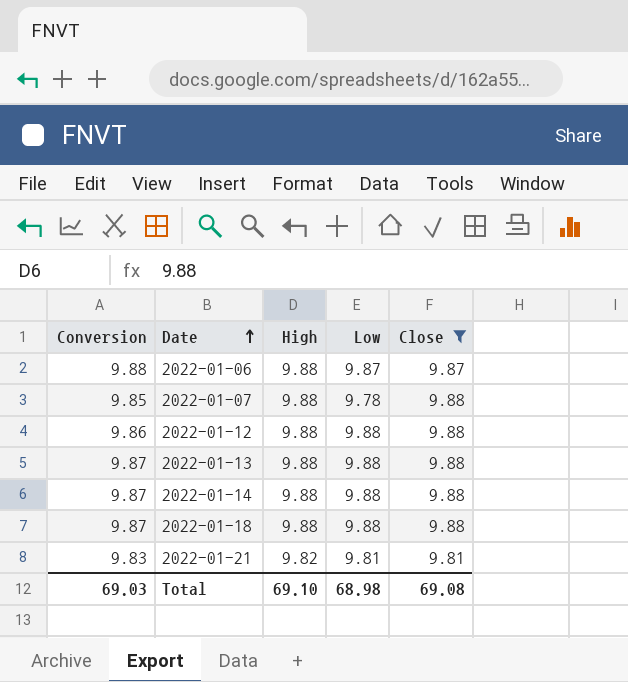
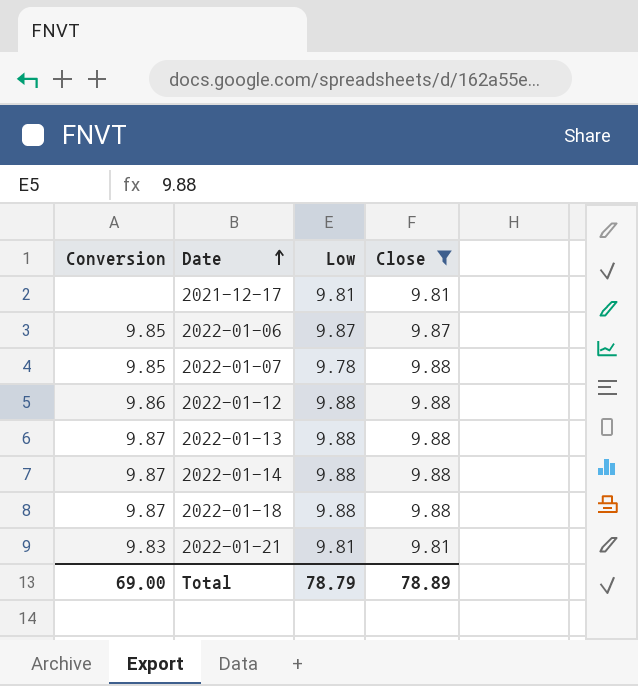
column High | position: 3 -> none
row 2021-12-17: none -> none | 9.81 | 9.81
2022-01-06 | Conversion: 9.88 -> 9.85
Total | Conversion: 69.03 -> 69.00
Total | Low: 68.98 -> 78.79
Total | Close: 69.08 -> 78.89

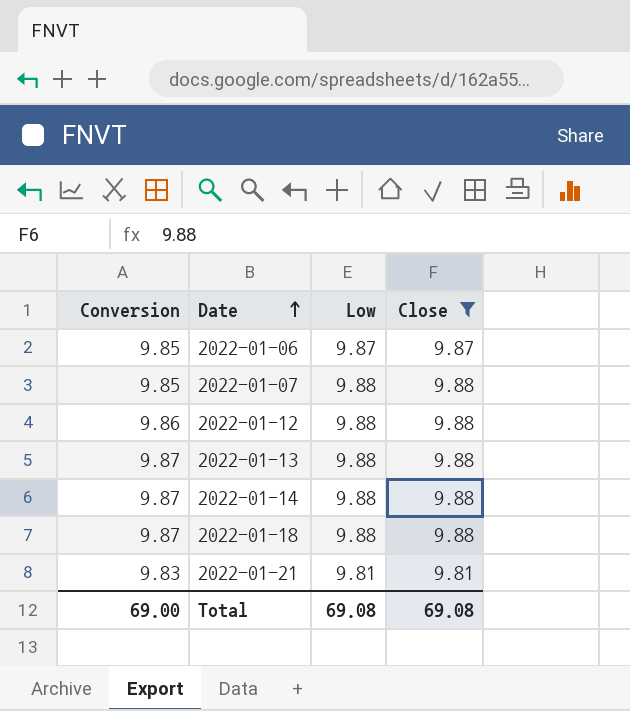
row 2021-12-17: none | 9.81 | 9.81 -> none
2022-01-07 | Low: 9.78 -> 9.88
Total | Low: 78.79 -> 69.08
Total | Close: 78.89 -> 69.08

